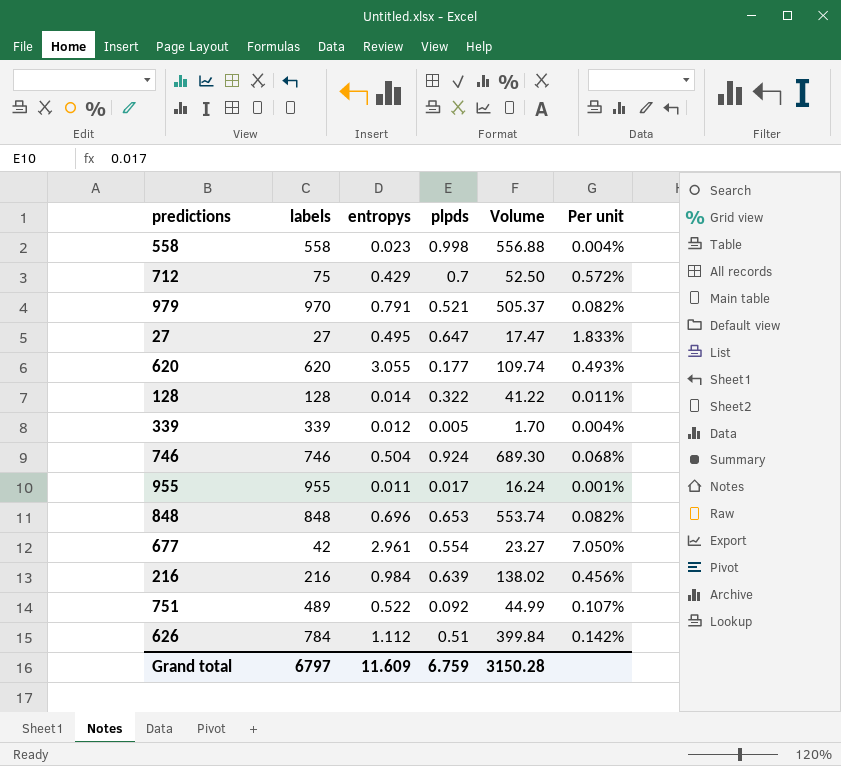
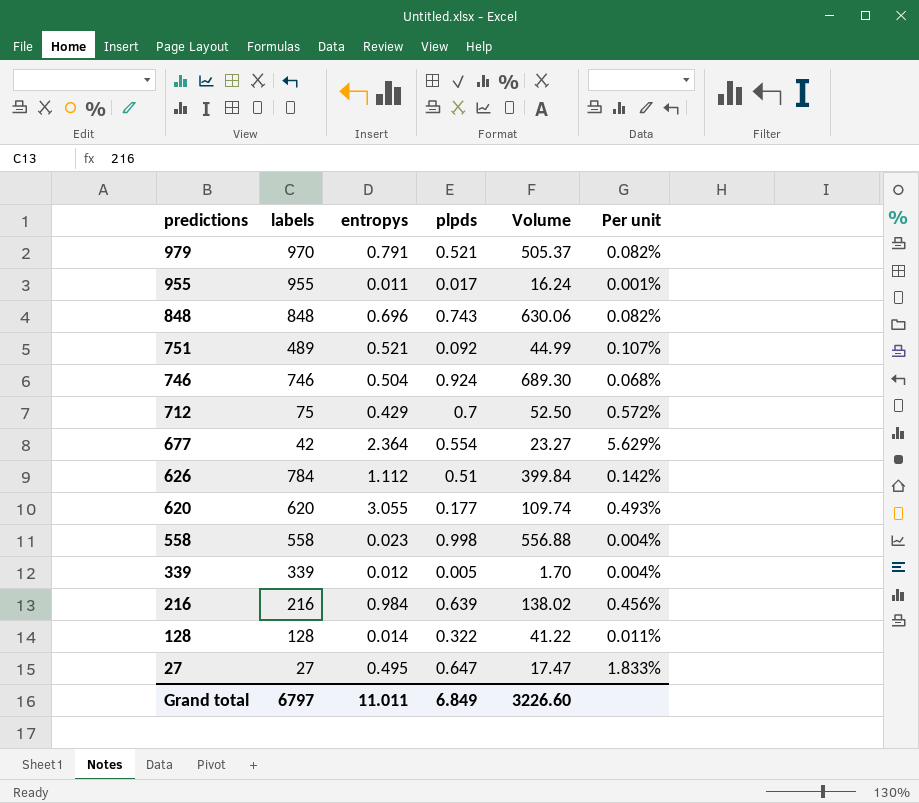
row order: none -> predictions descending
848 | plpds: 0.653 -> 0.743
848 | Volume: 553.74 -> 630.06
751 | entropys: 0.522 -> 0.521
677 | entropys: 2.961 -> 2.364
677 | Per unit: 7.050% -> 5.629%
Grand total | entropys: 11.609 -> 11.011
Grand total | plpds: 6.759 -> 6.849
Grand total | Volume: 3150.28 -> 3226.60

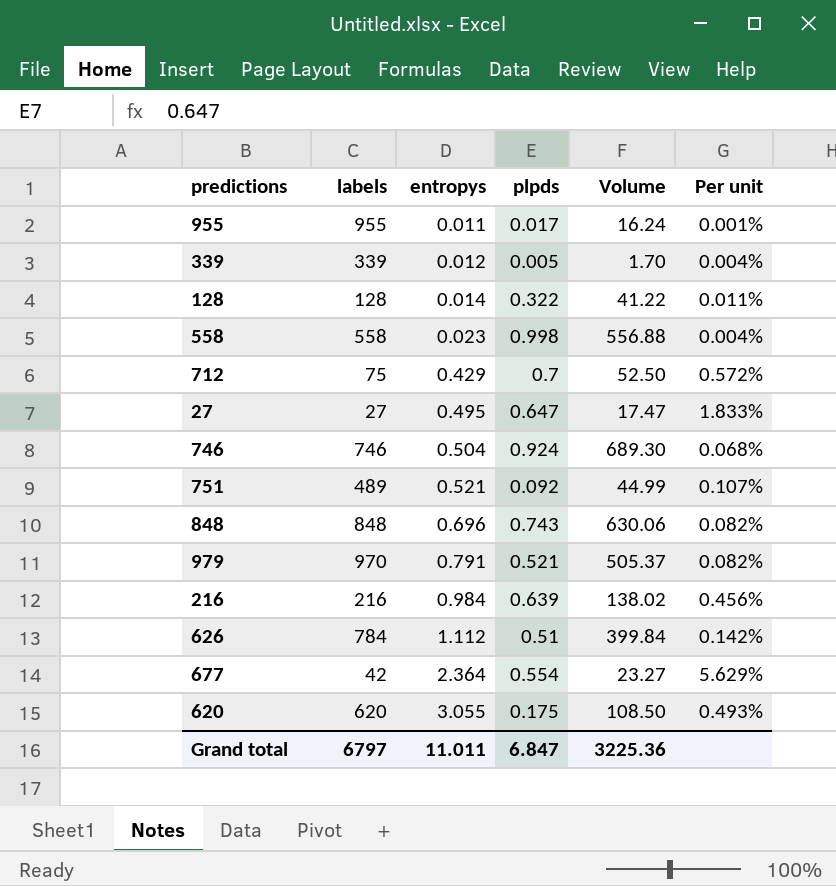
row order: predictions descending -> entropys ascending
620 | plpds: 0.177 -> 0.175
620 | Volume: 109.74 -> 108.50
Grand total | plpds: 6.849 -> 6.847
Grand total | Volume: 3226.60 -> 3225.36

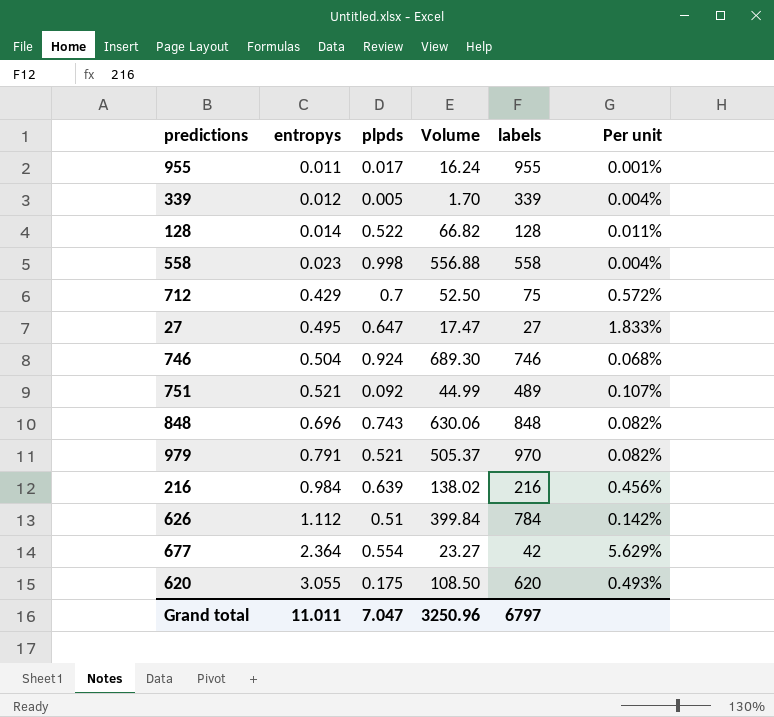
column labels | position: 2 -> 5
128 | plpds: 0.322 -> 0.522
128 | Volume: 41.22 -> 66.82
Grand total | plpds: 6.847 -> 7.047
Grand total | Volume: 3225.36 -> 3250.96

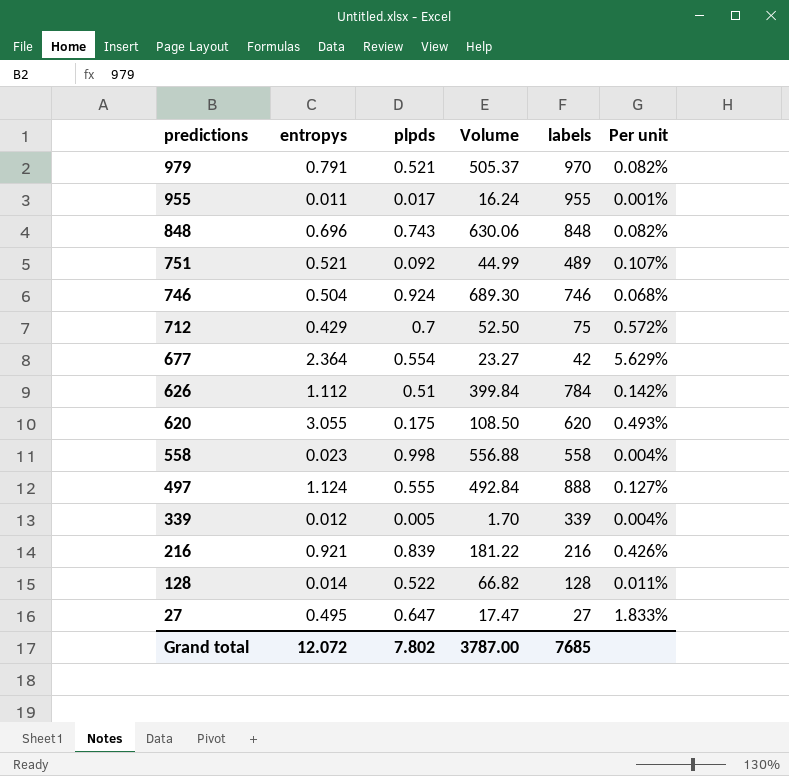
row order: entropys ascending -> predictions descending
row 497: none -> 1.124 | 0.555 | 492.84 | 888 | 0.127%
216 | entropys: 0.984 -> 0.921
216 | plpds: 0.639 -> 0.839
216 | Volume: 138.02 -> 181.22
216 | Per unit: 0.456% -> 0.426%
Grand total | entropys: 11.011 -> 12.072
Grand total | plpds: 7.047 -> 7.802
Grand total | Volume: 3250.96 -> 3787.00
Grand total | labels: 6797 -> 7685

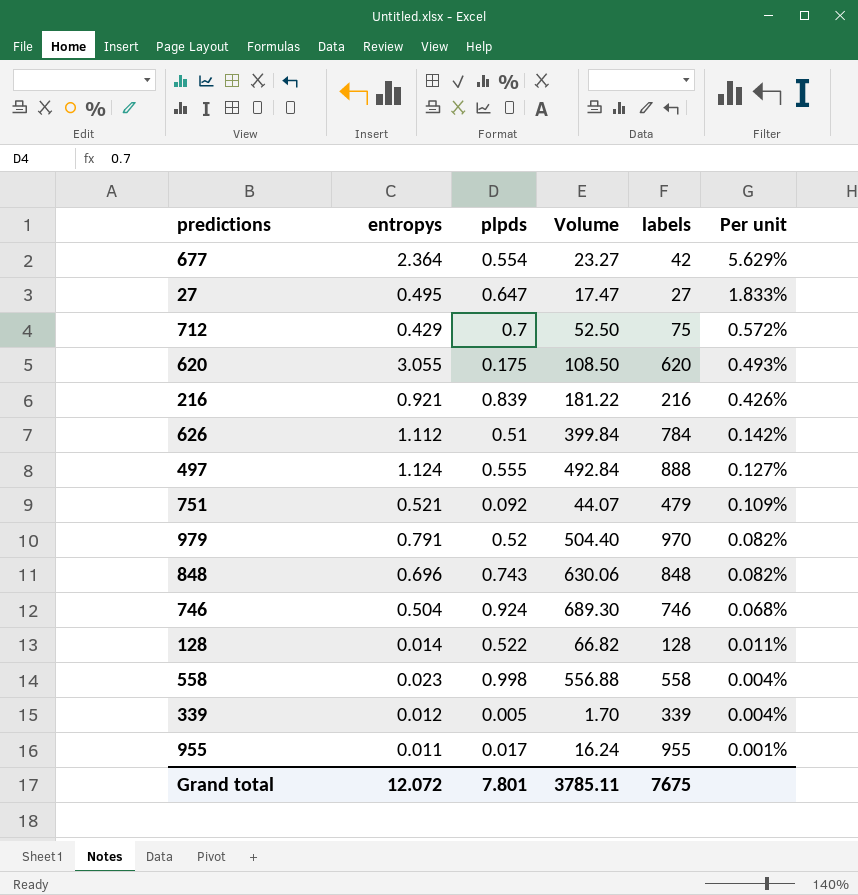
row order: predictions descending -> Per unit descending
751 | Volume: 44.99 -> 44.07
751 | labels: 489 -> 479
751 | Per unit: 0.107% -> 0.109%
979 | plpds: 0.521 -> 0.52
979 | Volume: 505.37 -> 504.40
Grand total | plpds: 7.802 -> 7.801
Grand total | Volume: 3787.00 -> 3785.11
Grand total | labels: 7685 -> 7675

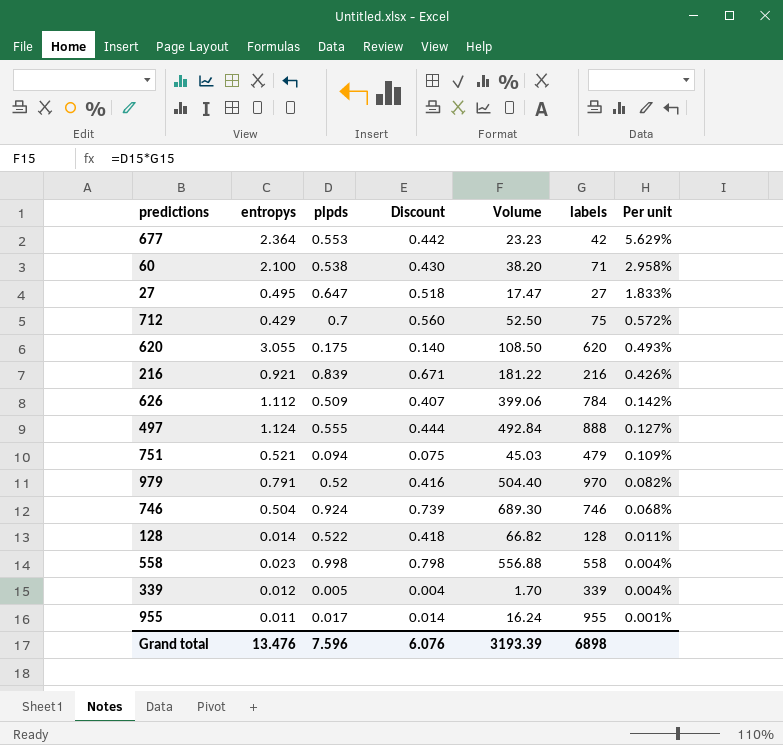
column Discount | formula: none -> [plpds] * 0.8
row 848: 0.696 | 0.743 | 630.06 | 848 | 0.082% -> none
677 | plpds: 0.554 -> 0.553
677 | Volume: 23.27 -> 23.23
row 60: none -> 2.100 | 0.538 | 0.430 | 38.20 | 71 | 2.958%
626 | plpds: 0.51 -> 0.509
626 | Volume: 399.84 -> 399.06
751 | plpds: 0.092 -> 0.094
751 | Volume: 44.07 -> 45.03
Grand total | entropys: 12.072 -> 13.476
Grand total | plpds: 7.801 -> 7.596
Grand total | Volume: 3785.11 -> 3193.39
Grand total | labels: 7675 -> 6898

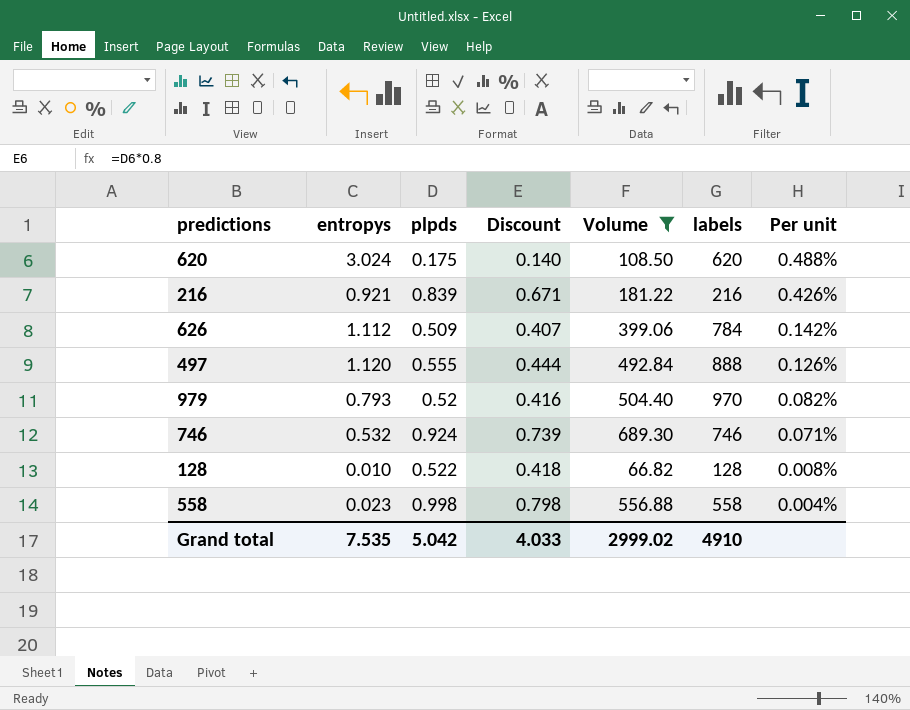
filter: none -> Volume >= 66.82
620 | entropys: 3.055 -> 3.024
620 | Per unit: 0.493% -> 0.488%
497 | entropys: 1.124 -> 1.120
497 | Per unit: 0.127% -> 0.126%
979 | entropys: 0.791 -> 0.793
746 | entropys: 0.504 -> 0.532
746 | Per unit: 0.068% -> 0.071%
128 | entropys: 0.014 -> 0.010
128 | Per unit: 0.011% -> 0.008%
Grand total | entropys: 13.476 -> 7.535
Grand total | plpds: 7.596 -> 5.042
Grand total | Discount: 6.076 -> 4.033
Grand total | Volume: 3193.39 -> 2999.02
Grand total | labels: 6898 -> 4910

